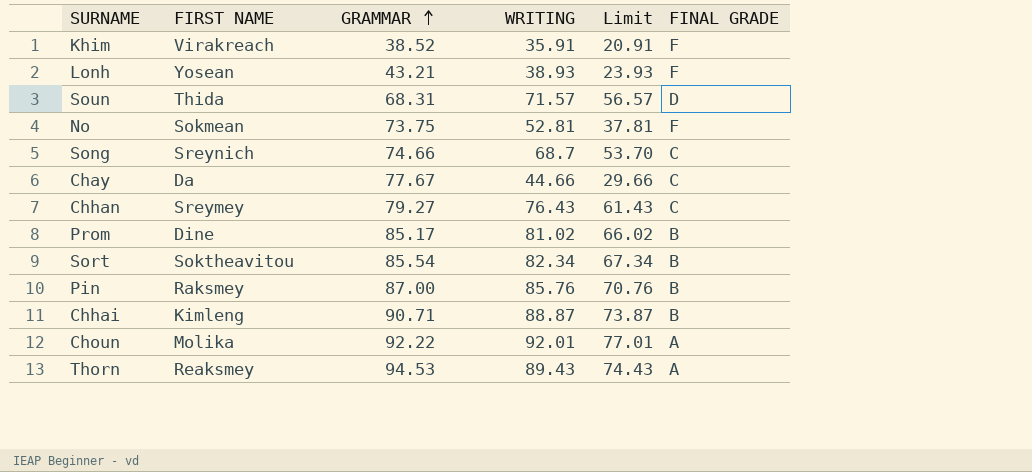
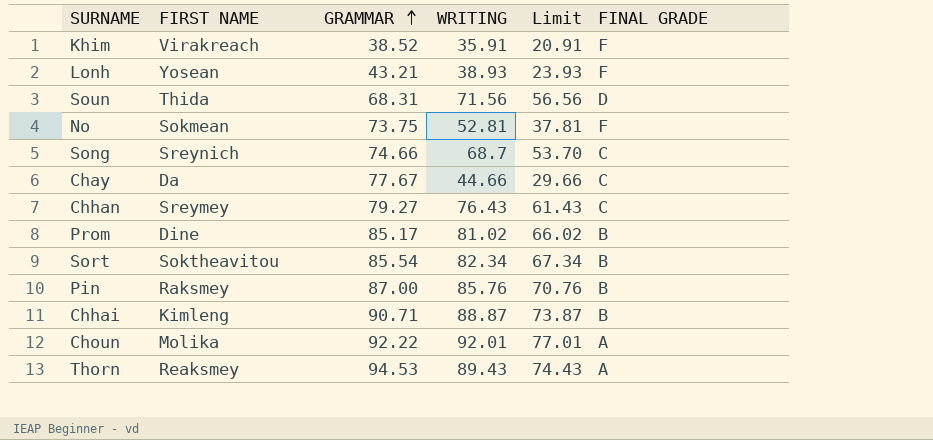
Soun | WRITING: 71.57 -> 71.56
Soun | Limit: 56.57 -> 56.56

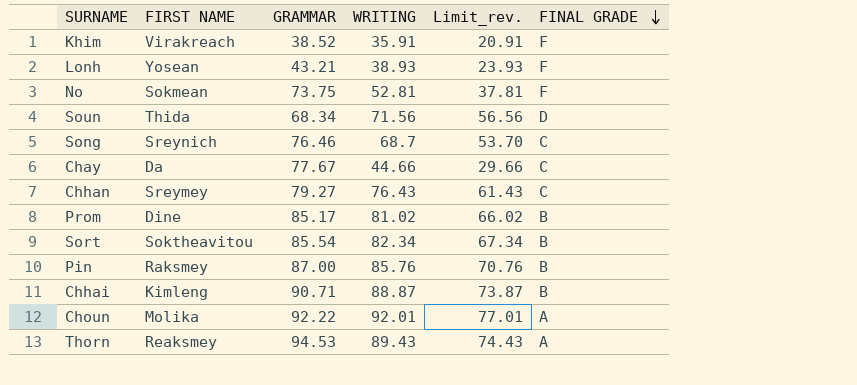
row order: GRAMMAR ascending -> FINAL GRADE descending
column name: Limit -> Limit_rev.
Soun | GRAMMAR: 68.31 -> 68.34
Song | GRAMMAR: 74.66 -> 76.46

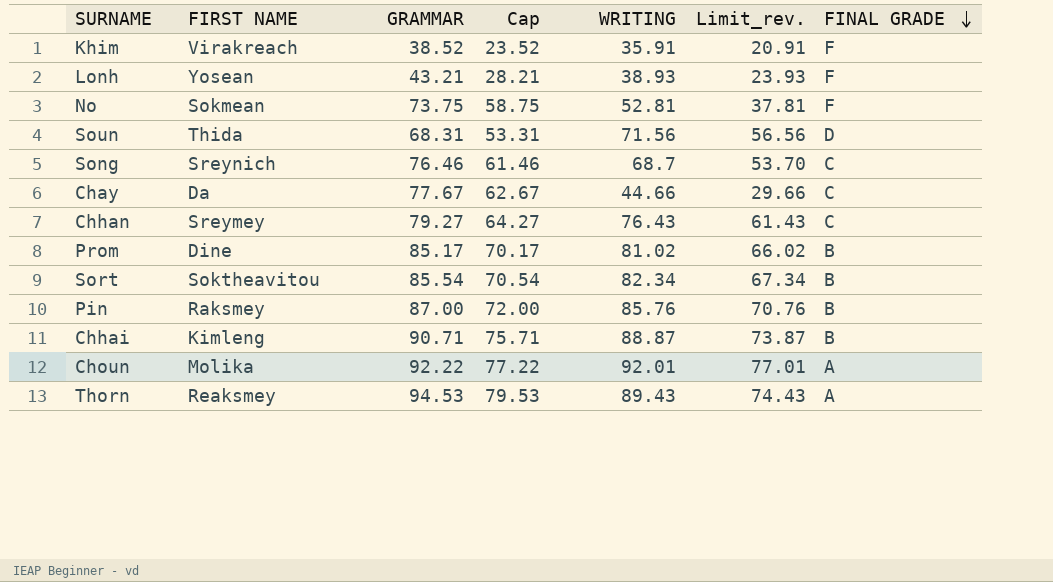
column Cap | formula: none -> [GRAMMAR] - 15
Soun | GRAMMAR: 68.34 -> 68.31

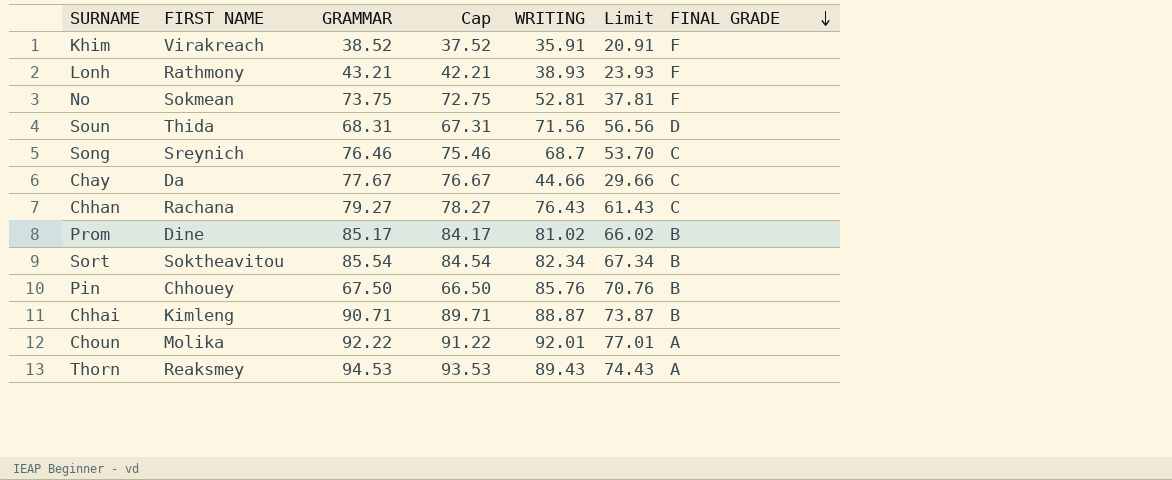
column Cap | formula: [GRAMMAR] - 15 -> [GRAMMAR] - 1
column name: Limit_rev. -> Limit
Lonh | FIRST NAME: Yosean -> Rathmony
Chhan | FIRST NAME: Sreymey -> Rachana
Pin | FIRST NAME: Raksmey -> Chhouey
Pin | GRAMMAR: 87.00 -> 67.50

